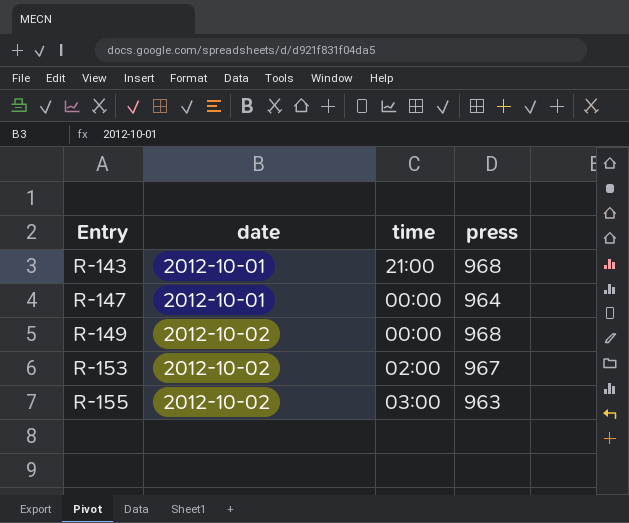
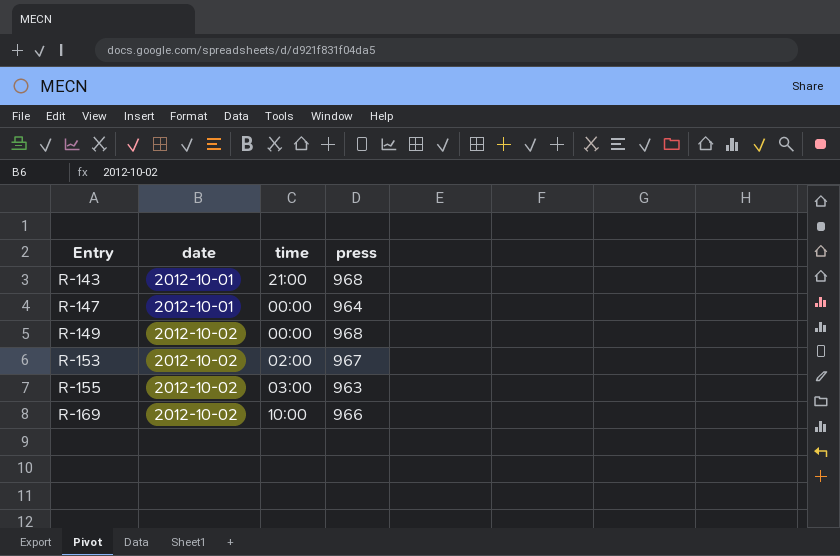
row R-169: none -> 2012-10-02 | 10:00 | 966

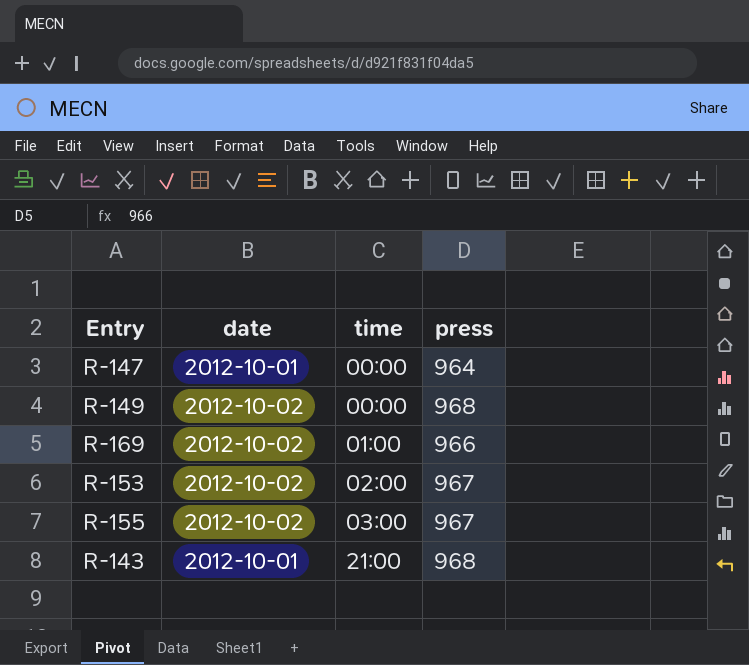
row order: Entry ascending -> time ascending
R-169 | time: 10:00 -> 01:00
R-155 | press: 963 -> 967

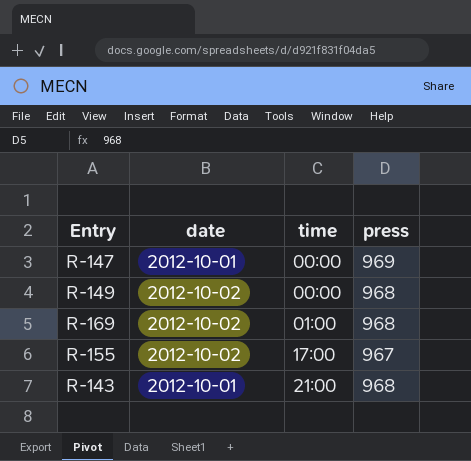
row R-153: 2012-10-02 | 02:00 | 967 -> none
R-147 | press: 964 -> 969
R-169 | press: 966 -> 968
R-155 | time: 03:00 -> 17:00

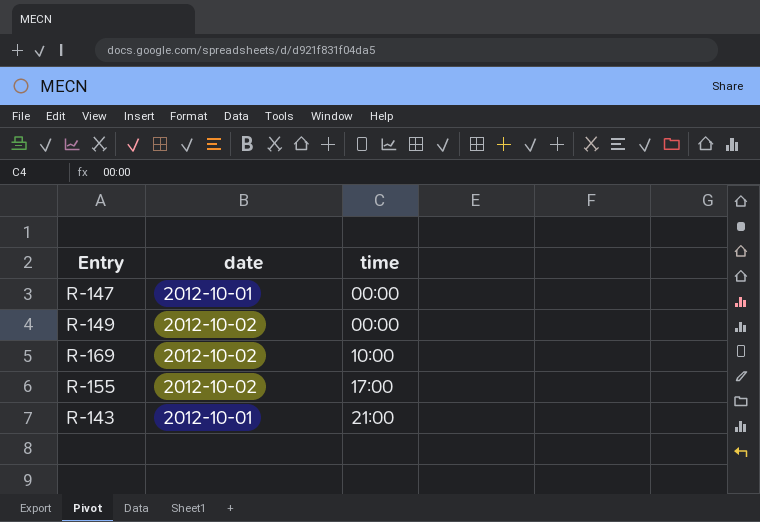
column press | position: 4 -> none
R-169 | time: 01:00 -> 10:00

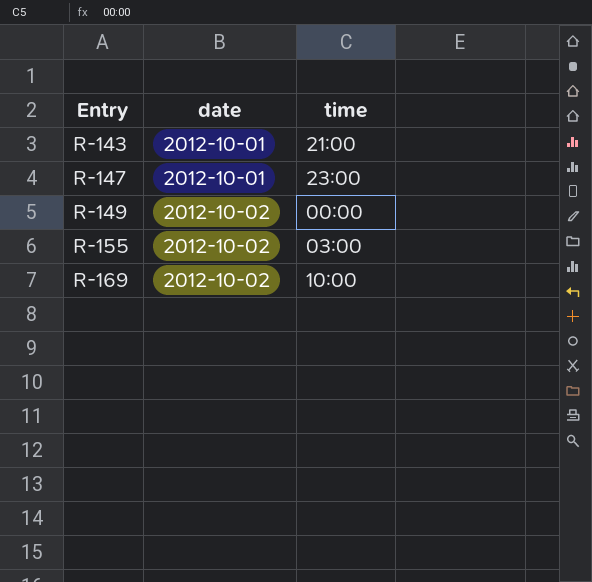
row order: time ascending -> Entry ascending
R-147 | time: 00:00 -> 23:00
R-155 | time: 17:00 -> 03:00

